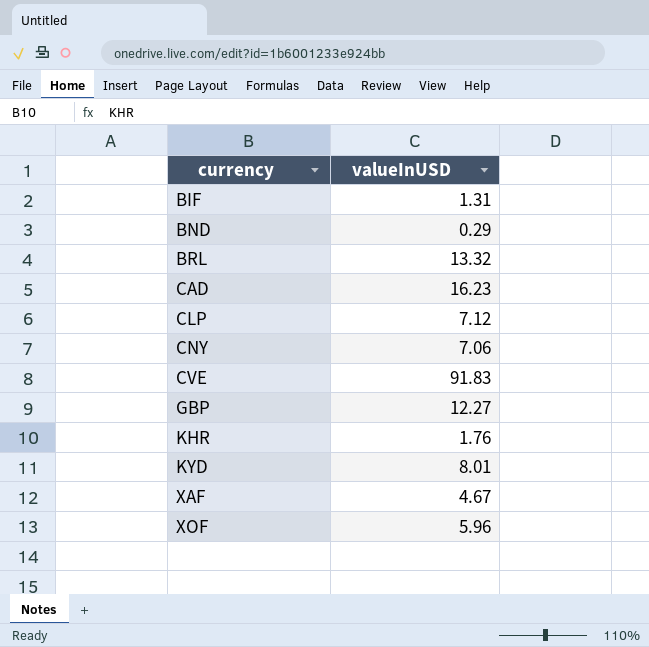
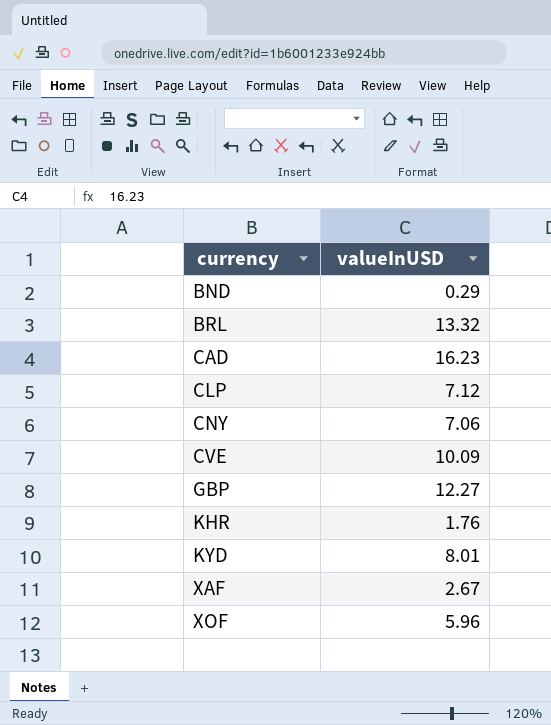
row BIF: 1.31 -> none
CVE | valueInUSD: 91.83 -> 10.09
XAF | valueInUSD: 4.67 -> 2.67

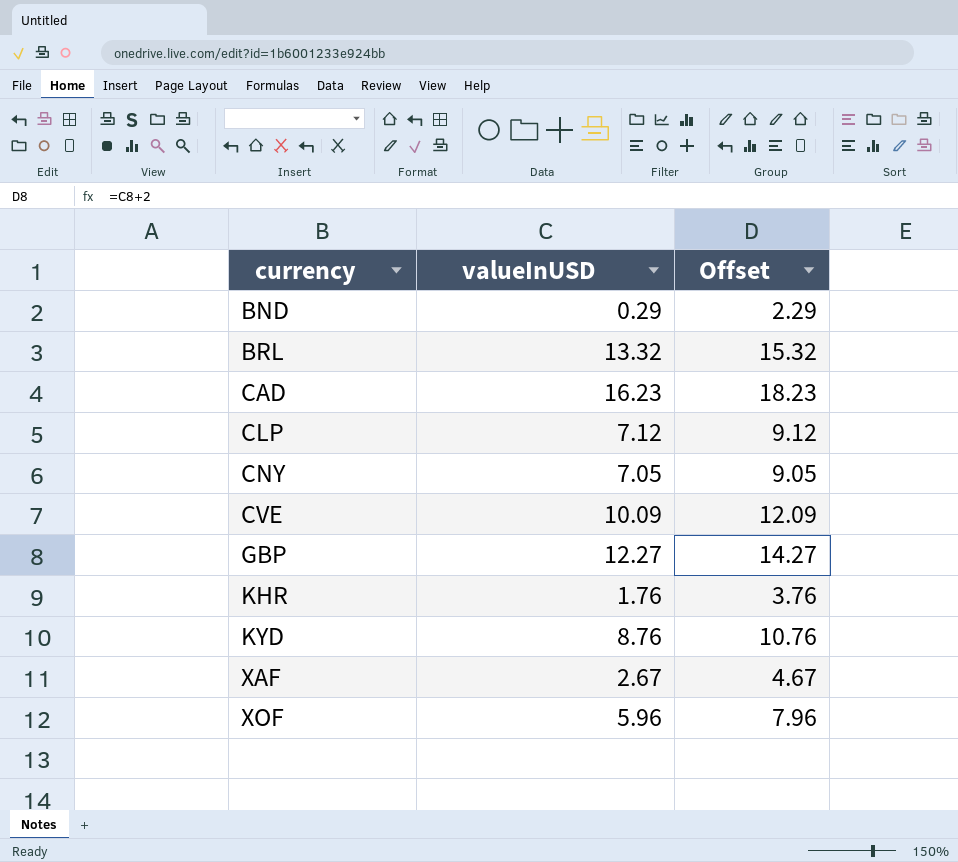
column Offset | formula: none -> [valueInUSD] + 2
CNY | valueInUSD: 7.06 -> 7.05
KYD | valueInUSD: 8.01 -> 8.76

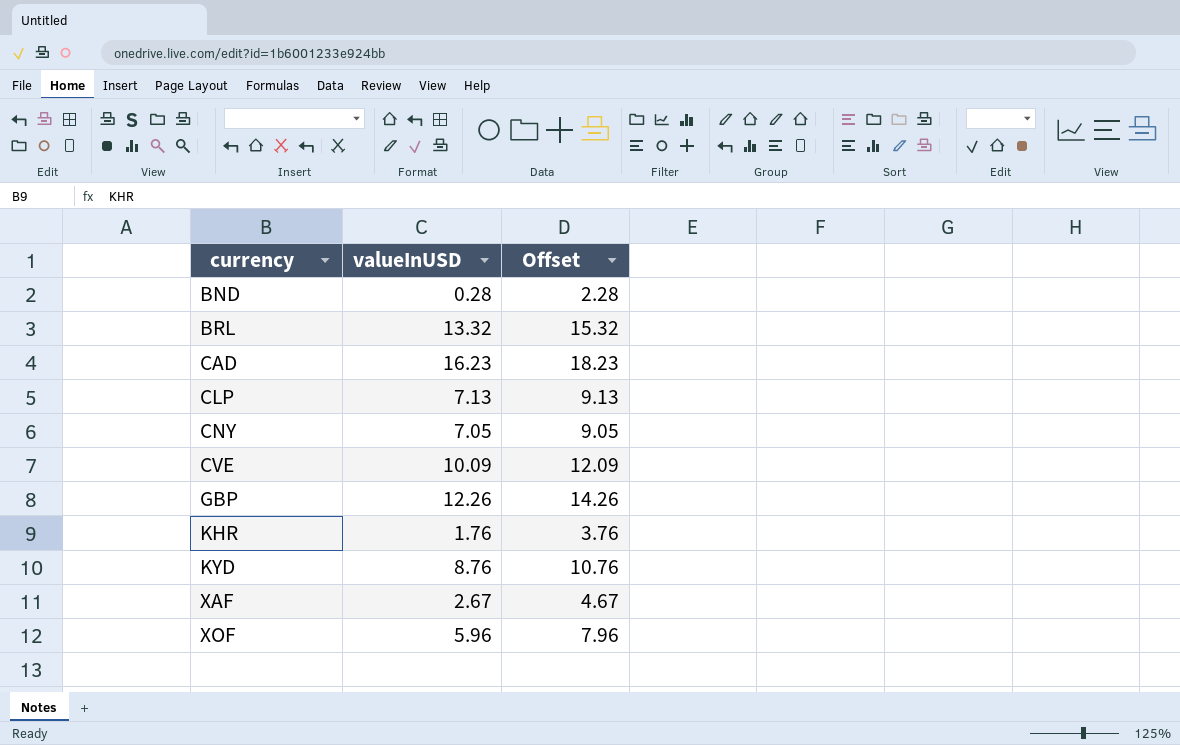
BND | valueInUSD: 0.29 -> 0.28
BND | Offset: 2.29 -> 2.28
CLP | valueInUSD: 7.12 -> 7.13
CLP | Offset: 9.12 -> 9.13
GBP | valueInUSD: 12.27 -> 12.26
GBP | Offset: 14.27 -> 14.26

